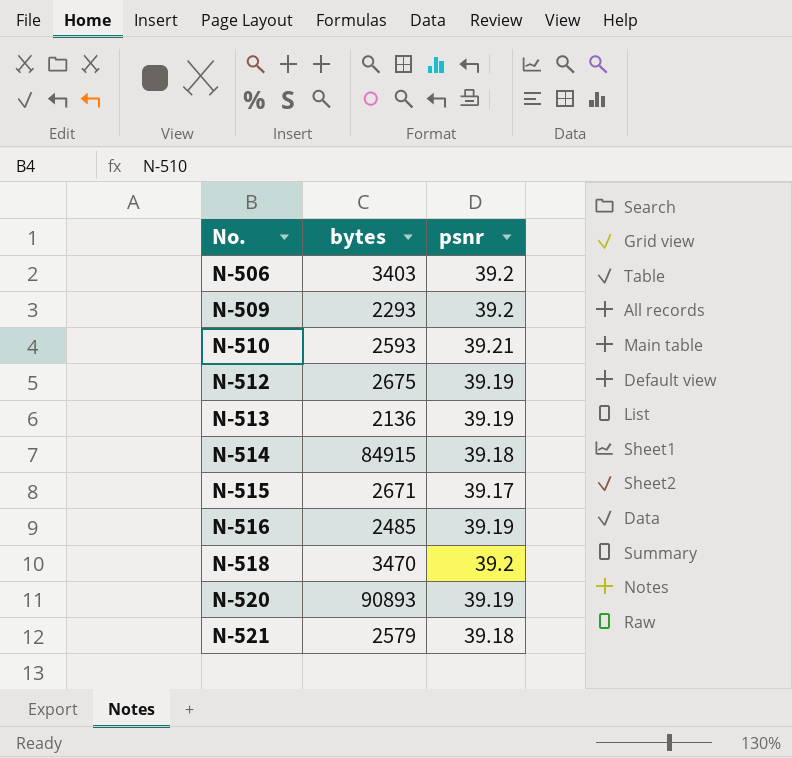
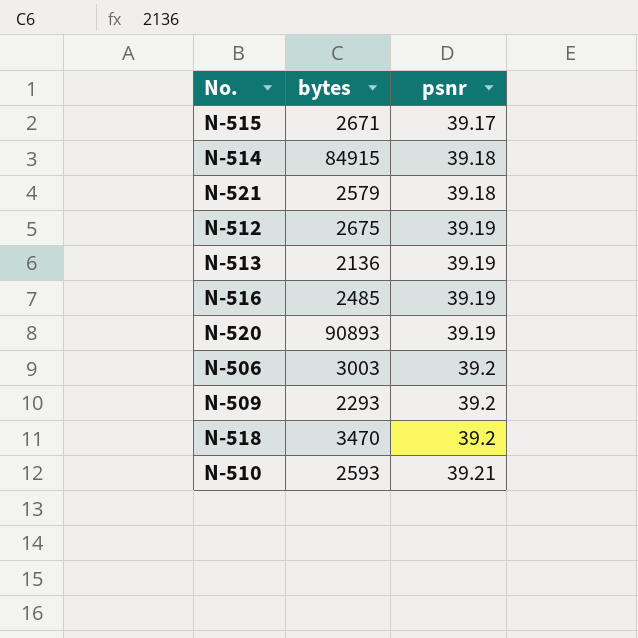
row order: No. ascending -> psnr ascending
N-506 | bytes: 3403 -> 3003

